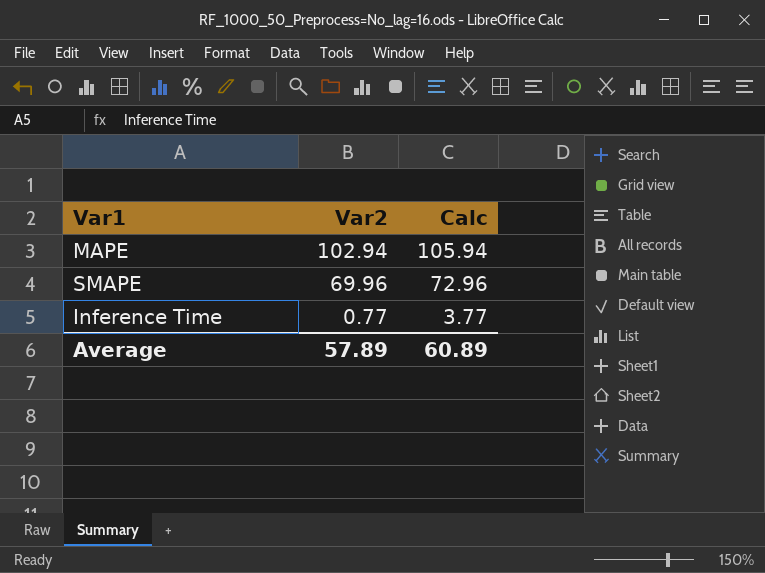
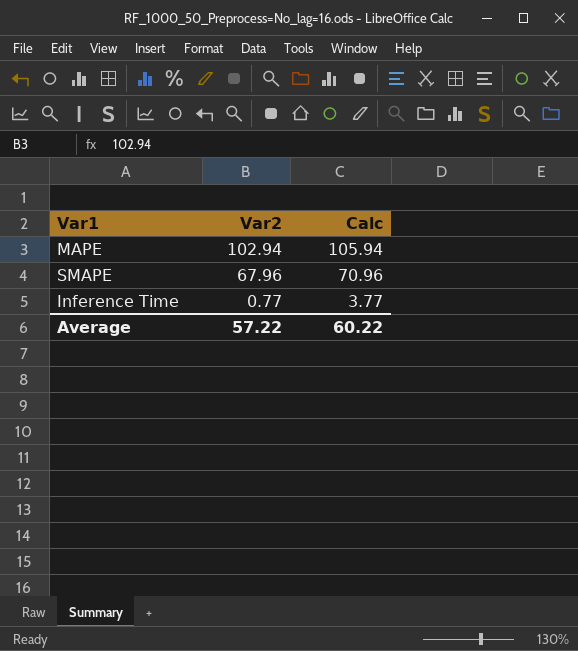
SMAPE | Var2: 69.96 -> 67.96
SMAPE | Calc: 72.96 -> 70.96
Average | Var2: 57.89 -> 57.22
Average | Calc: 60.89 -> 60.22

